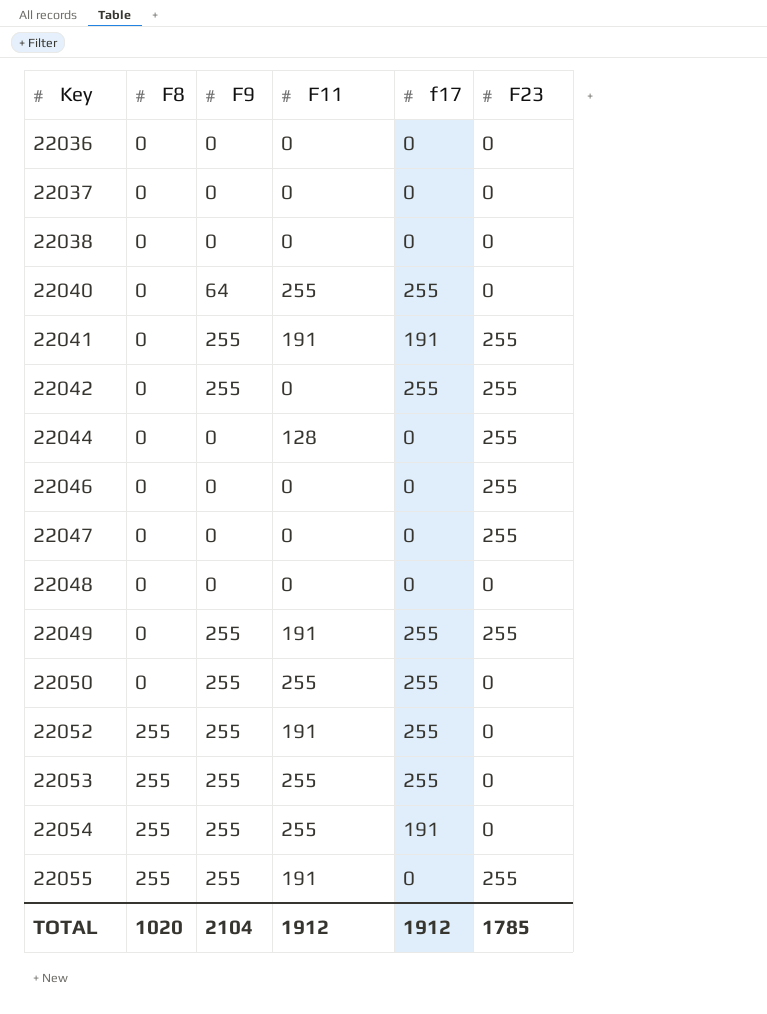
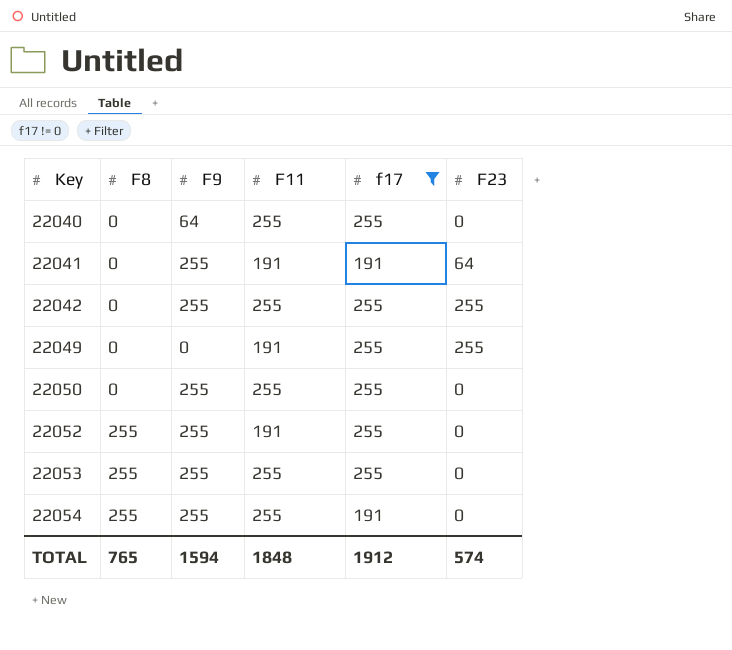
filter: none -> f17 != 0
22041 | F23: 255 -> 64
22042 | F11: 0 -> 255
22049 | F9: 255 -> 0
TOTAL | F8: 1020 -> 765
TOTAL | F9: 2104 -> 1594
TOTAL | F11: 1912 -> 1848
TOTAL | F23: 1785 -> 574

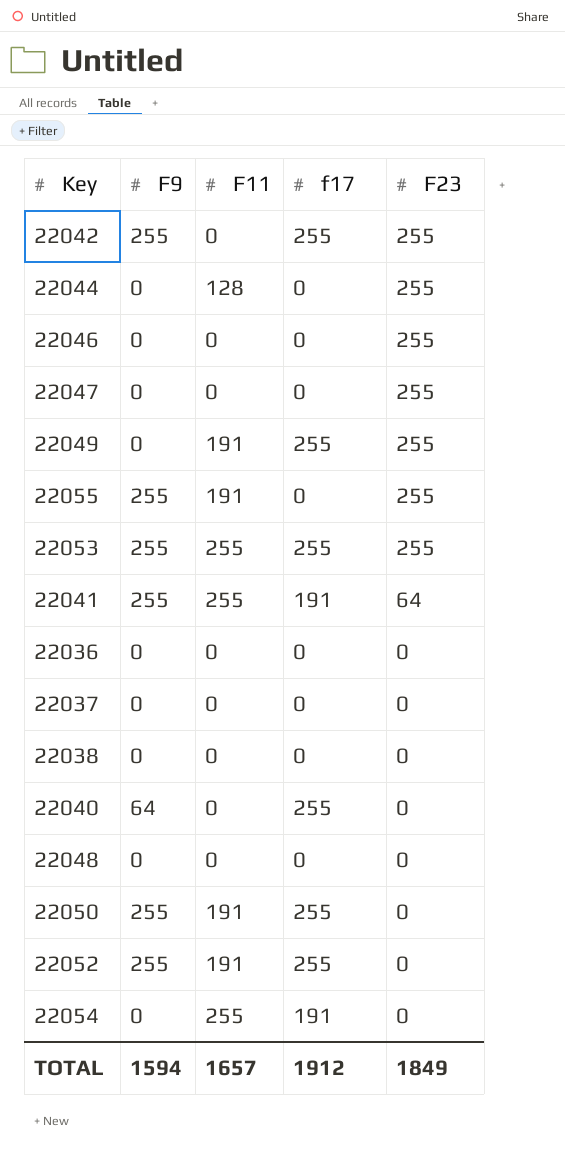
filter: f17 != 0 -> none
row order: Key ascending -> F23 descending
column F8 | position: 2 -> none
22042 | F11: 255 -> 0
22053 | F23: 0 -> 255
22041 | F11: 191 -> 255
22040 | F11: 255 -> 0
22050 | F11: 255 -> 191
22054 | F9: 255 -> 0
TOTAL | F11: 1848 -> 1657
TOTAL | F23: 574 -> 1849

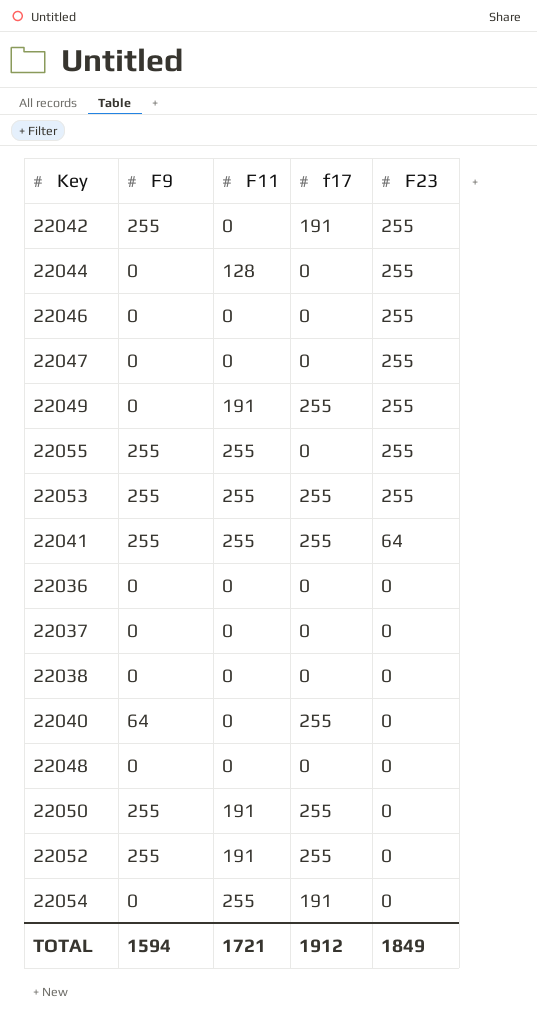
22042 | f17: 255 -> 191
22055 | F11: 191 -> 255
22041 | f17: 191 -> 255
TOTAL | F11: 1657 -> 1721

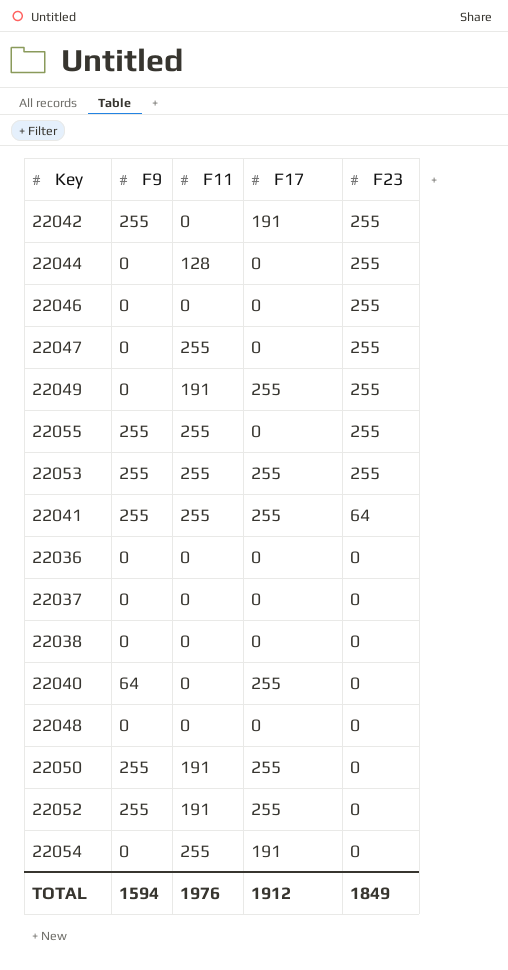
column name: f17 -> F17
22047 | F11: 0 -> 255
TOTAL | F11: 1721 -> 1976

